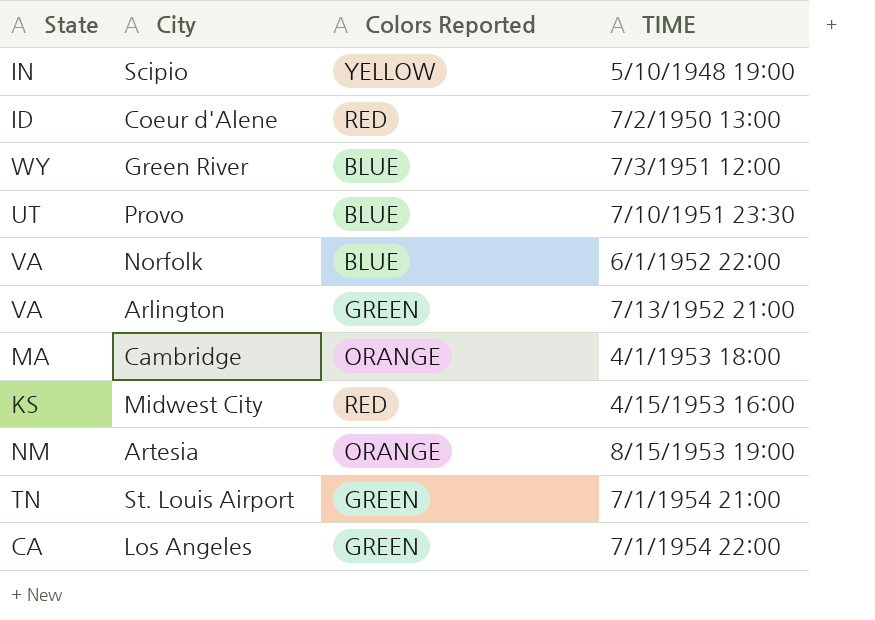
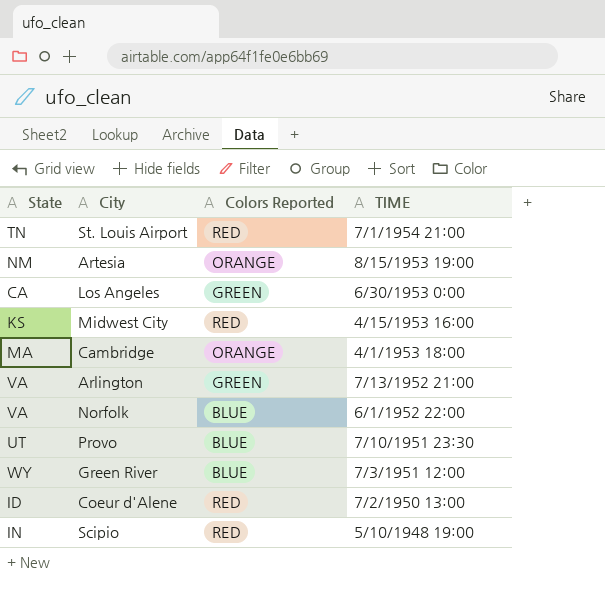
row order: TIME ascending -> TIME descending
St. Louis Airport | Colors Reported: GREEN -> RED
Los Angeles | TIME: 7/1/1954 22:00 -> 6/30/1953 0:00
Scipio | Colors Reported: YELLOW -> RED

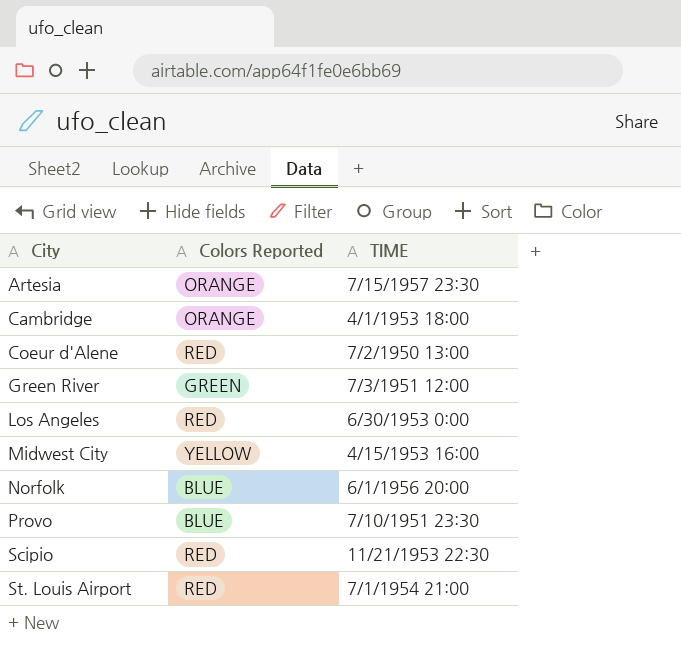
row order: TIME descending -> City ascending
column State | position: 1 -> none
row Arlington: VA | GREEN | 7/13/1952 21:00 -> none
Artesia | TIME: 8/15/1953 19:00 -> 7/15/1957 23:30
Green River | Colors Reported: BLUE -> GREEN
Los Angeles | Colors Reported: GREEN -> RED
Midwest City | Colors Reported: RED -> YELLOW
Norfolk | TIME: 6/1/1952 22:00 -> 6/1/1956 20:00
Scipio | TIME: 5/10/1948 19:00 -> 11/21/1953 22:30

